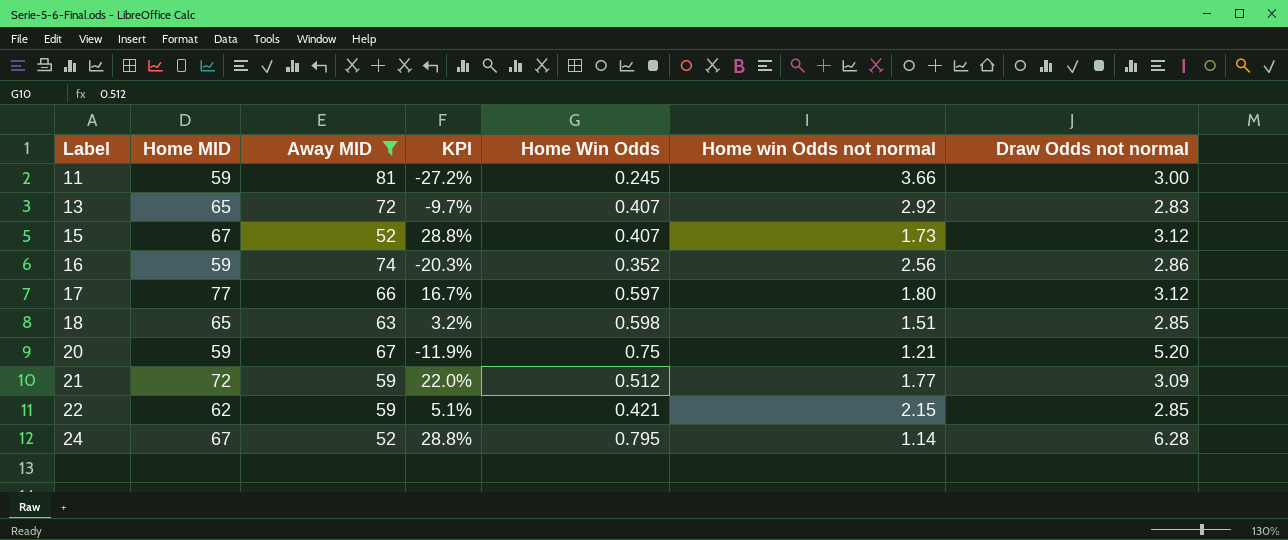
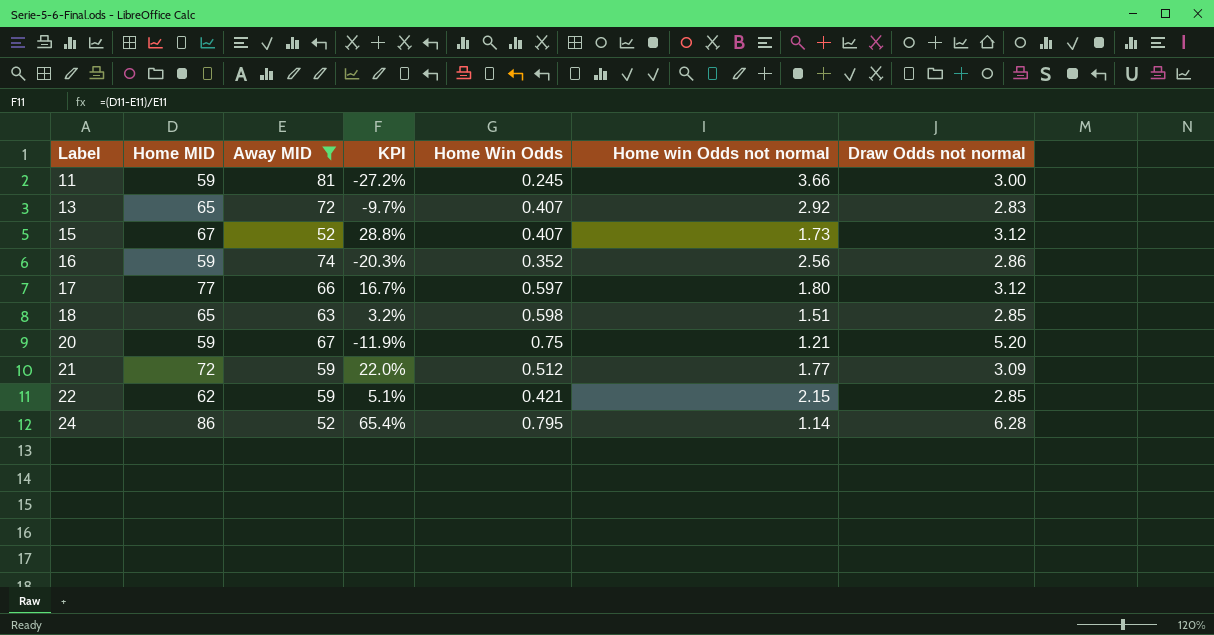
24 | Home MID: 67 -> 86
24 | KPI: 28.8% -> 65.4%

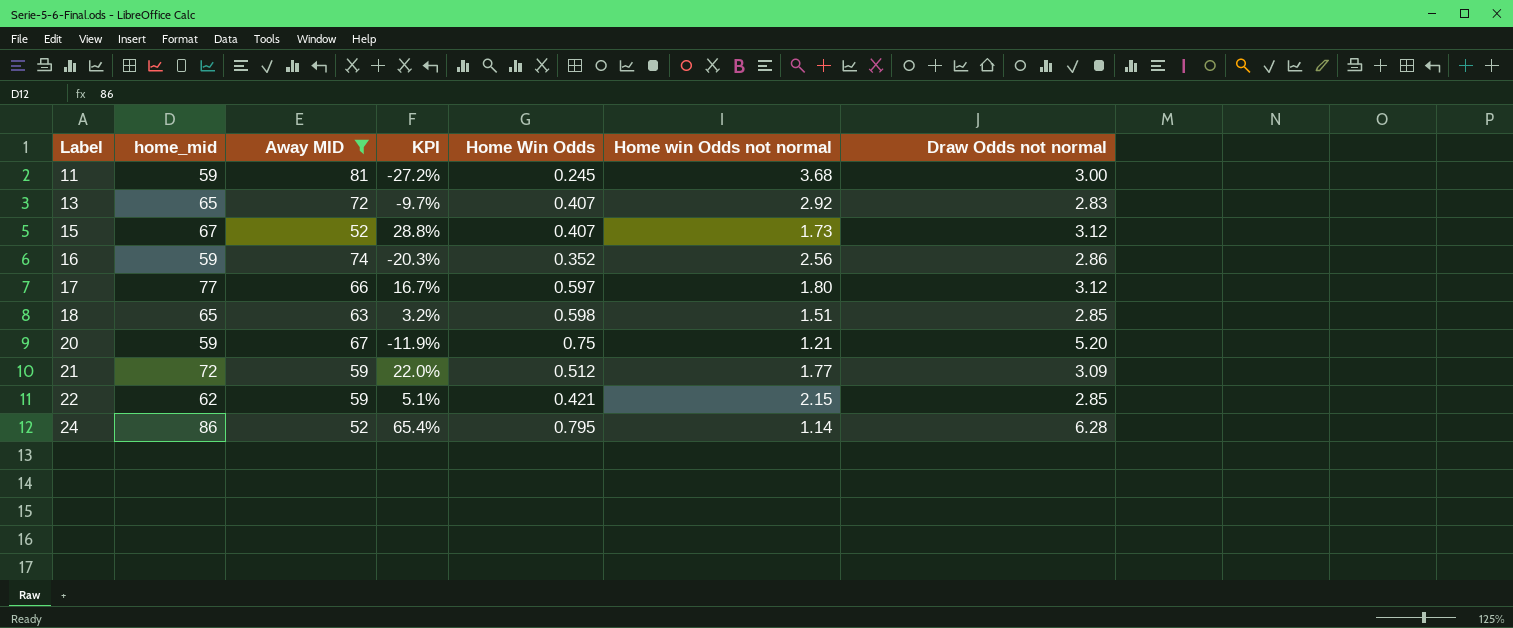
column name: Home MID -> home_mid
11 | Home win Odds not normal: 3.66 -> 3.68

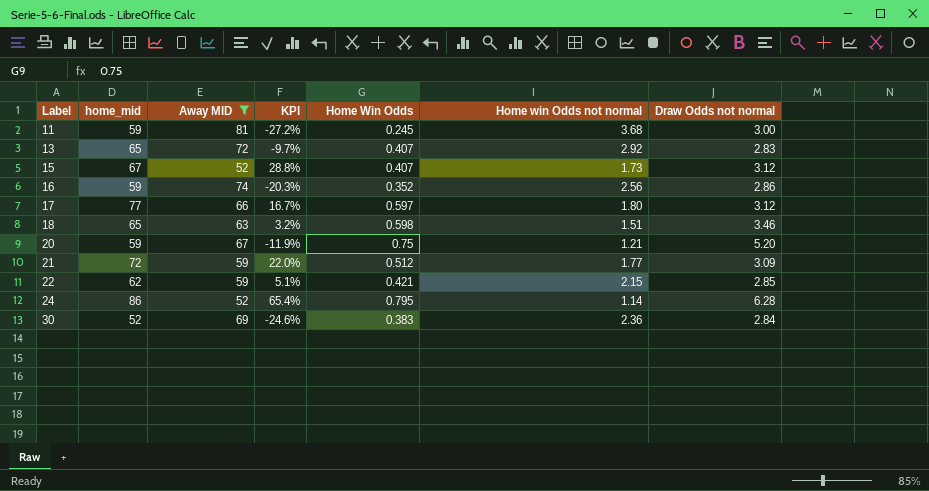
18 | Draw Odds not normal: 2.85 -> 3.46
row 30: none -> 52 | 69 | -24.6% | 0.383 | 2.36 | 2.84

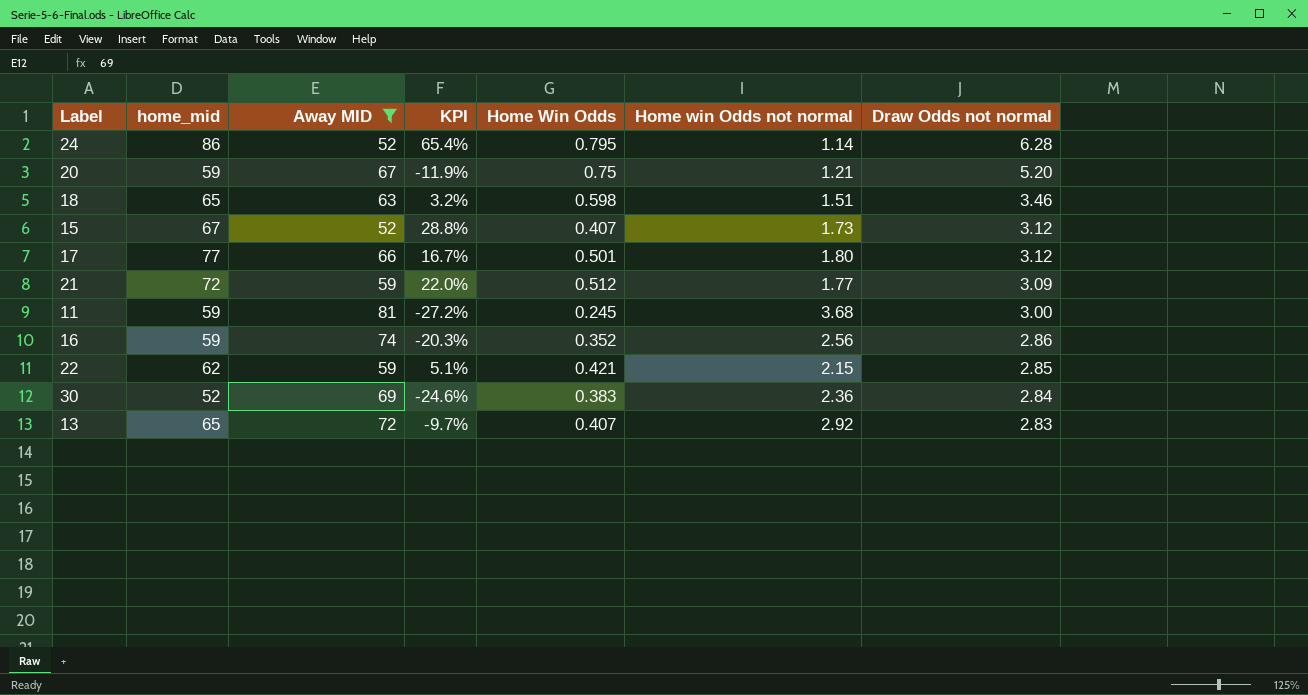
row order: Label ascending -> Draw Odds not normal descending
17 | Home Win Odds: 0.597 -> 0.501

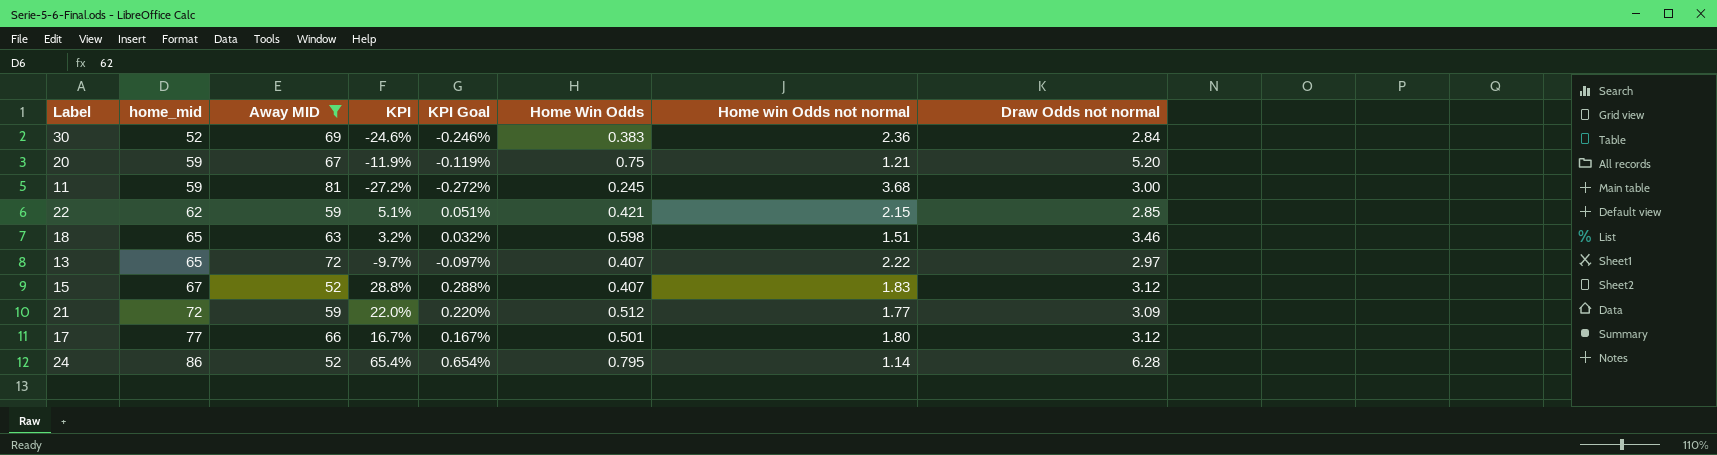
row order: Draw Odds not normal descending -> home_mid ascending
column KPI Goal | formula: none -> [KPI] * 0.01
row 16: 59 | 74 | -20.3% | 0.352 | 2.56 | 2.86 -> none
13 | Home win Odds not normal: 2.92 -> 2.22
13 | Draw Odds not normal: 2.83 -> 2.97
15 | Home win Odds not normal: 1.73 -> 1.83

